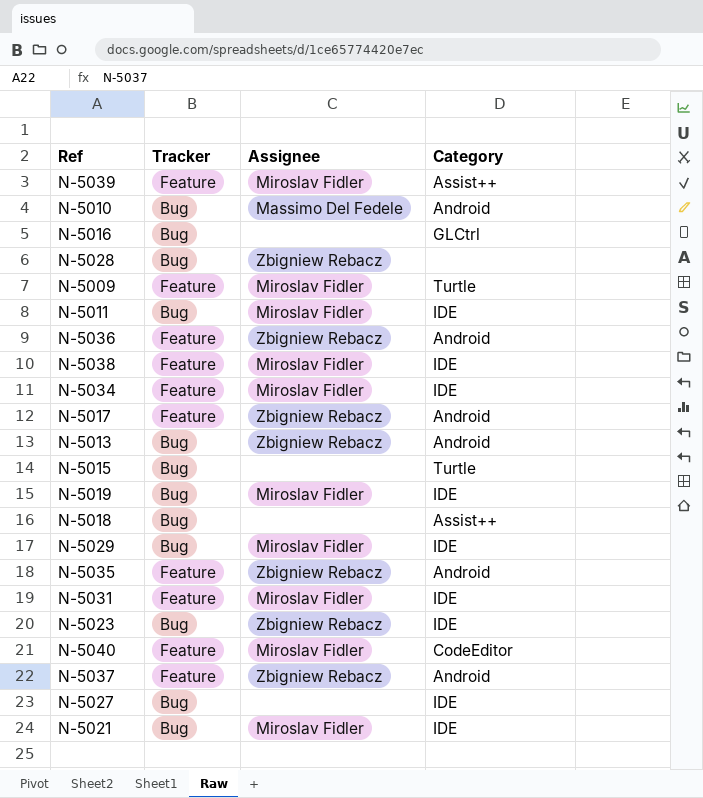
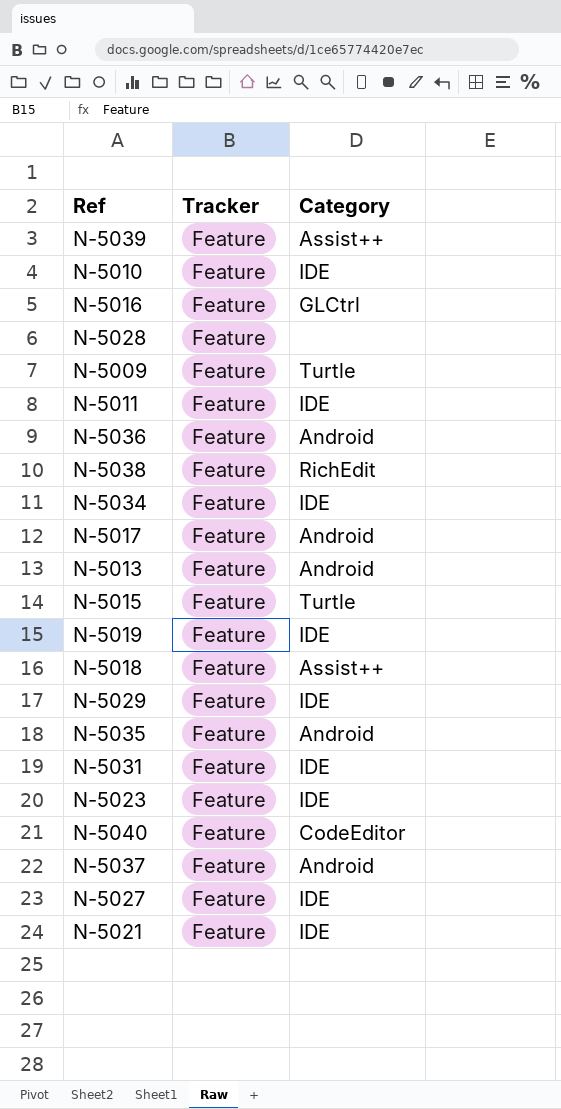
column Assignee | position: 3 -> none
N-5010 | Tracker: Bug -> Feature
N-5010 | Category: Android -> IDE
N-5016 | Tracker: Bug -> Feature
N-5028 | Tracker: Bug -> Feature
N-5011 | Tracker: Bug -> Feature
N-5038 | Category: IDE -> RichEdit
N-5013 | Tracker: Bug -> Feature
N-5015 | Tracker: Bug -> Feature
N-5019 | Tracker: Bug -> Feature
N-5018 | Tracker: Bug -> Feature
N-5029 | Tracker: Bug -> Feature
N-5023 | Tracker: Bug -> Feature
N-5027 | Tracker: Bug -> Feature
N-5021 | Tracker: Bug -> Feature

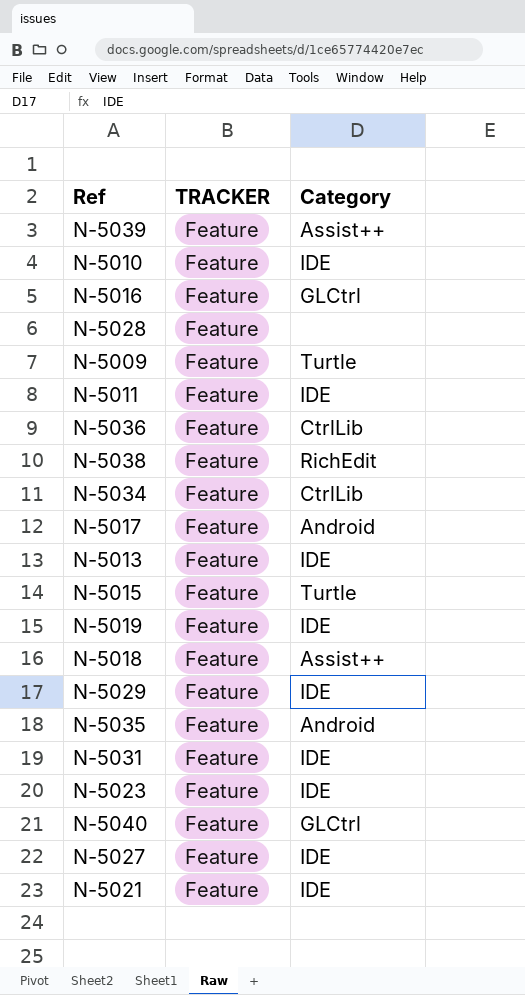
column name: Tracker -> TRACKER
row N-5037: Feature | Android -> none
N-5036 | Category: Android -> CtrlLib
N-5034 | Category: IDE -> CtrlLib
N-5013 | Category: Android -> IDE
N-5040 | Category: CodeEditor -> GLCtrl

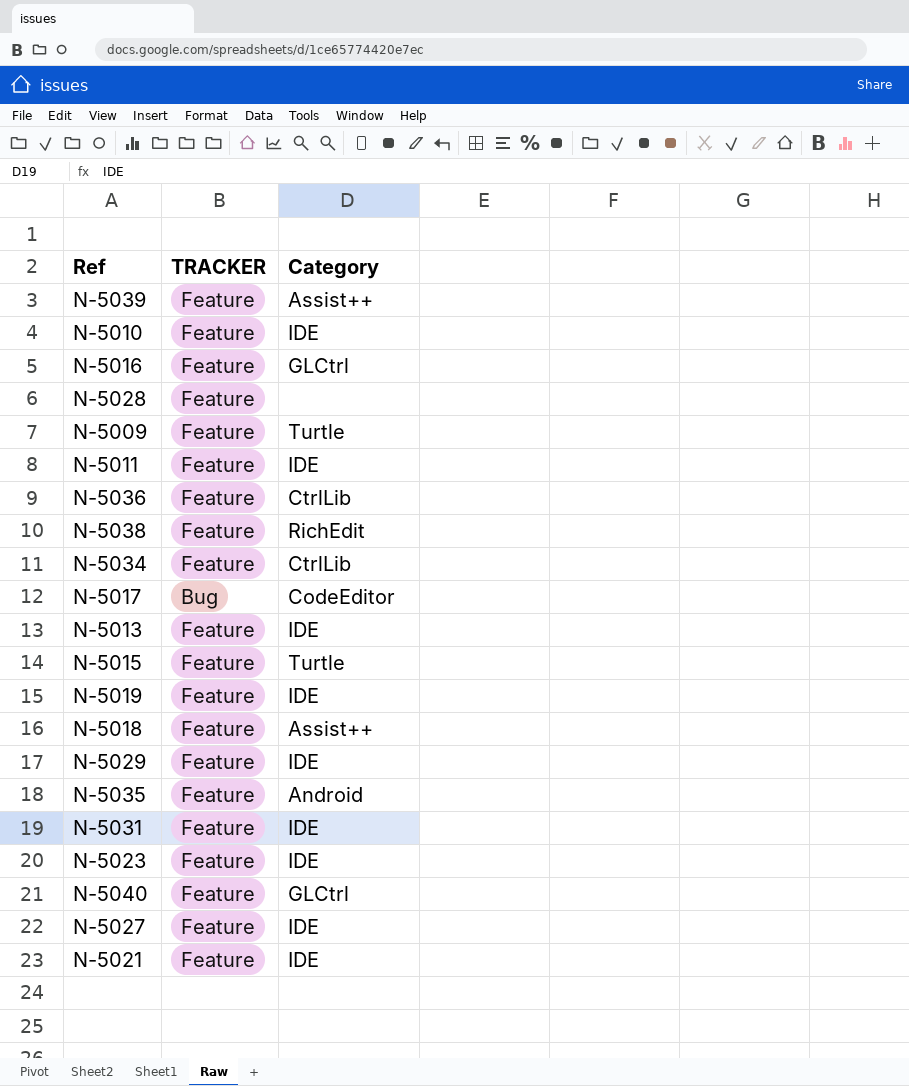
N-5017 | TRACKER: Feature -> Bug
N-5017 | Category: Android -> CodeEditor

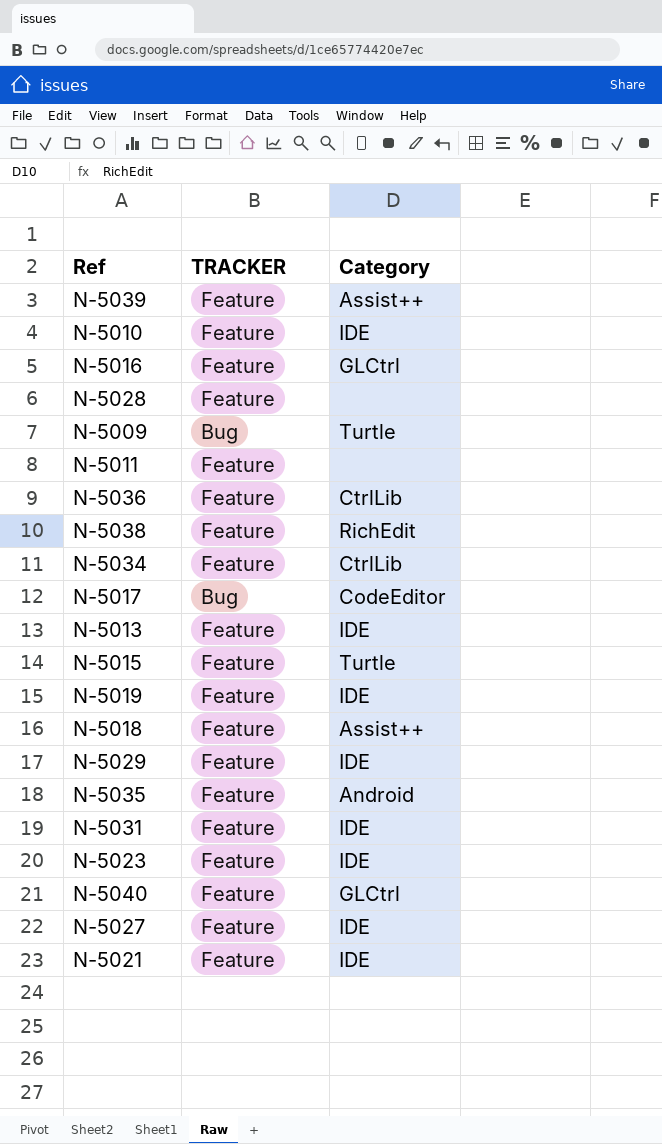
N-5009 | TRACKER: Feature -> Bug
N-5011 | Category: IDE -> none

